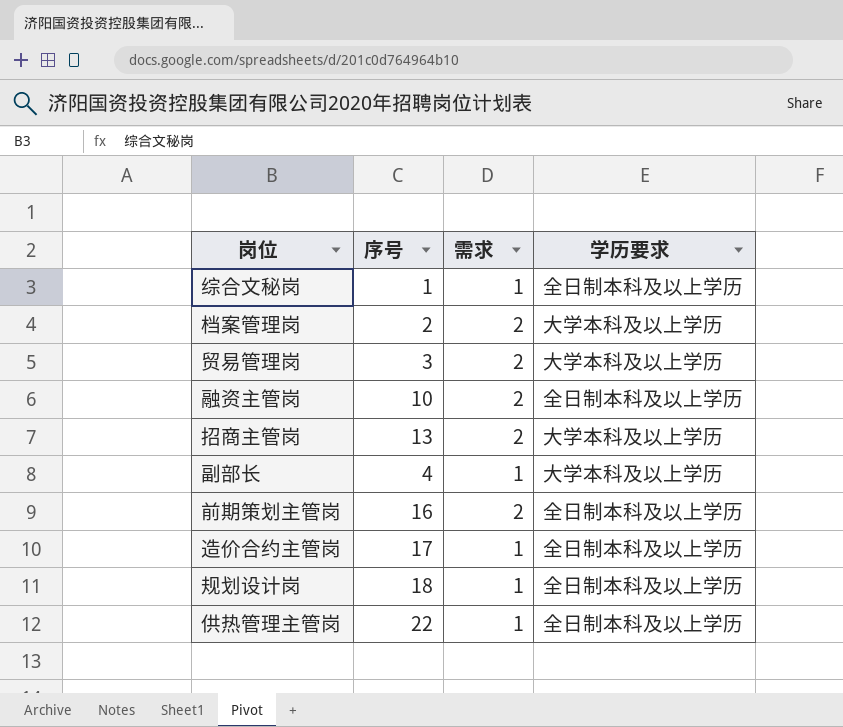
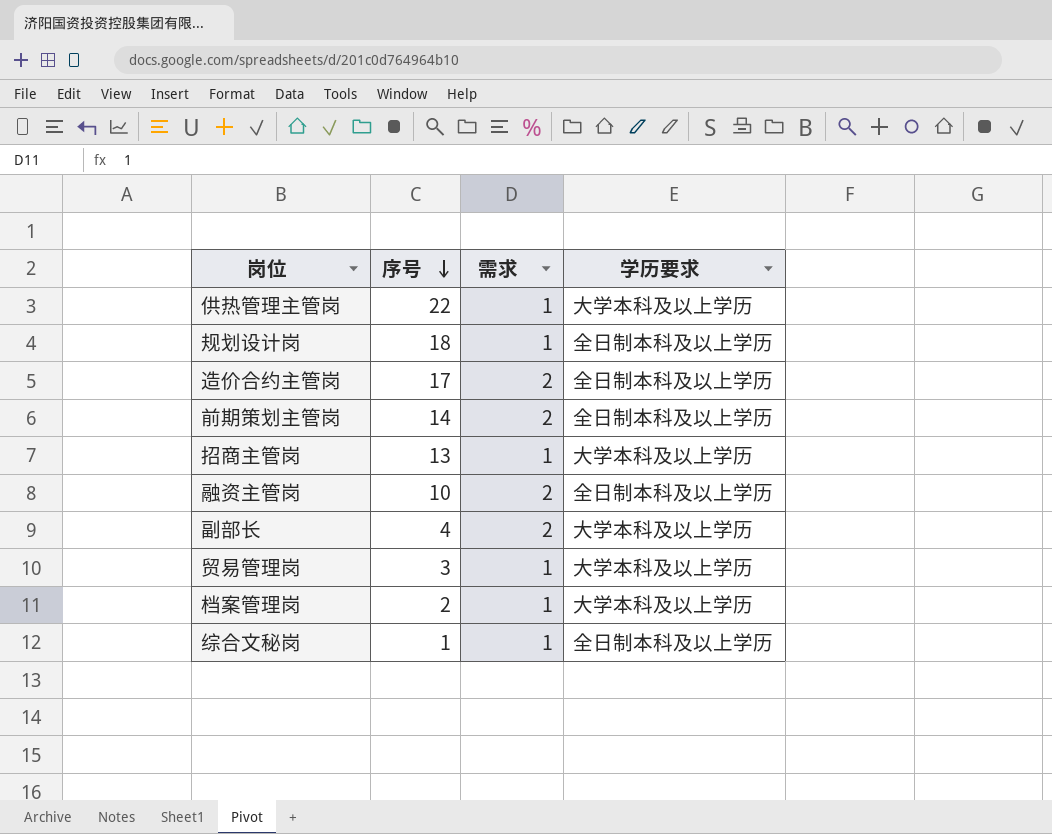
row order: none -> 序号 descending
供热管理主管岗 | 学历要求: 全日制本科及以上学历 -> 大学本科及以上学历
造价合约主管岗 | 需求: 1 -> 2
前期策划主管岗 | 序号: 16 -> 14
招商主管岗 | 需求: 2 -> 1
副部长 | 需求: 1 -> 2
贸易管理岗 | 需求: 2 -> 1
档案管理岗 | 需求: 2 -> 1

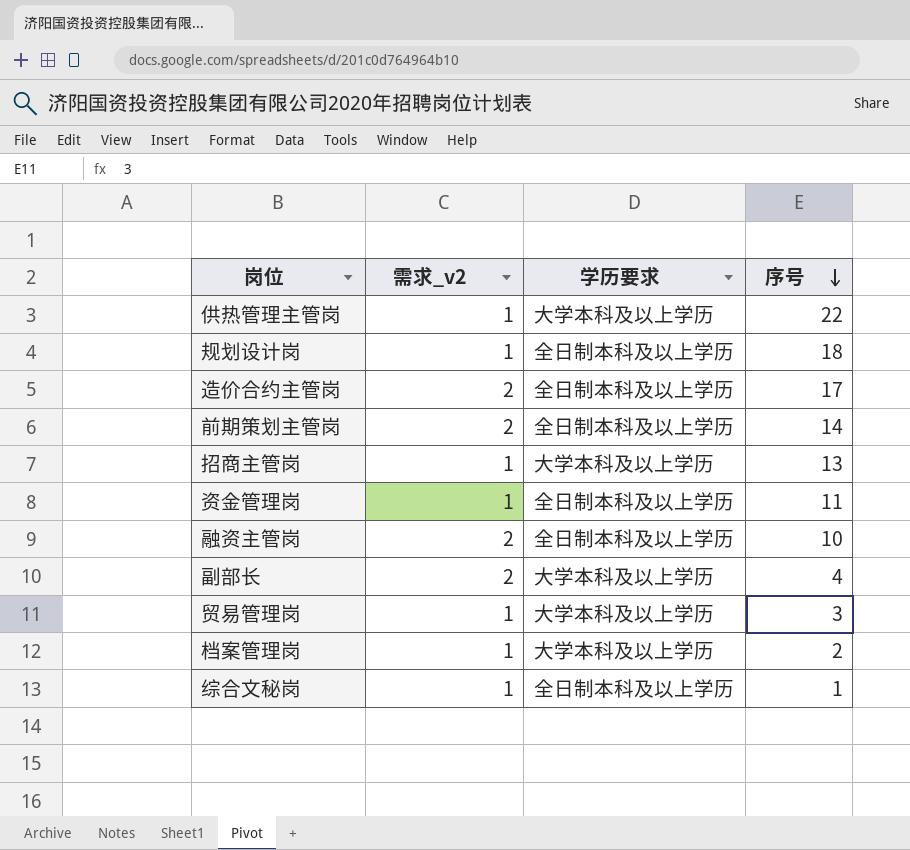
column name: 需求 -> 需求_v2
column 序号 | position: 2 -> 4
row 资金管理岗: none -> 1 | 全日制本科及以上学历 | 11

